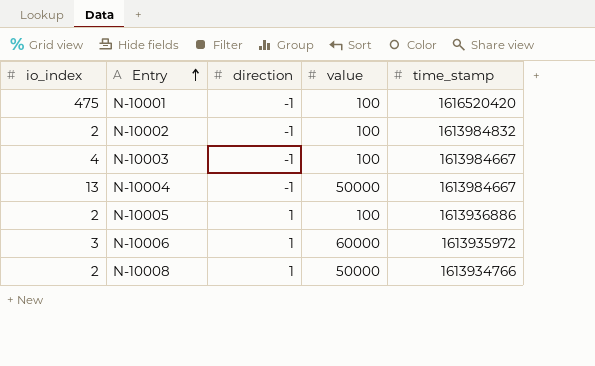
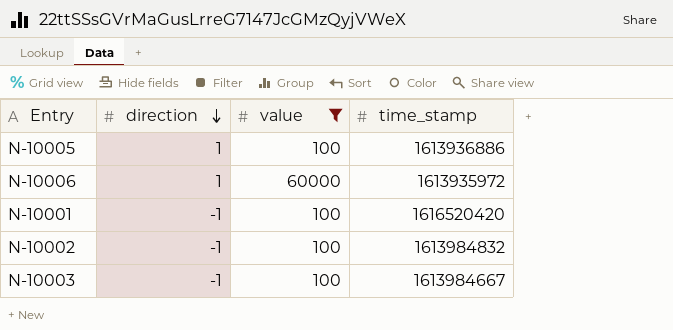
filter: none -> value != 50000
row order: Entry ascending -> direction descending
column io_index | position: 1 -> none

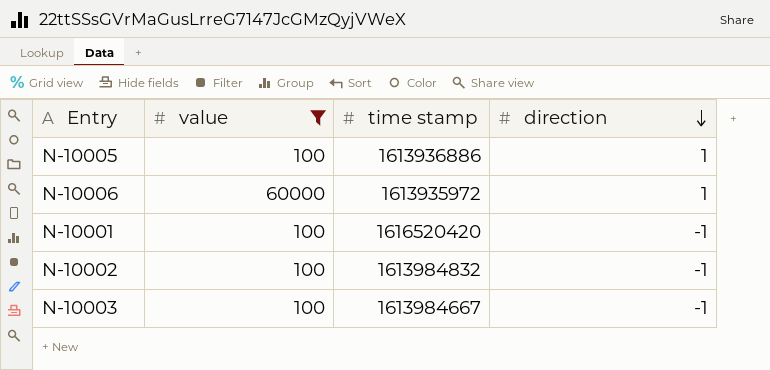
column name: time_stamp -> time stamp
column direction | position: 2 -> 4

